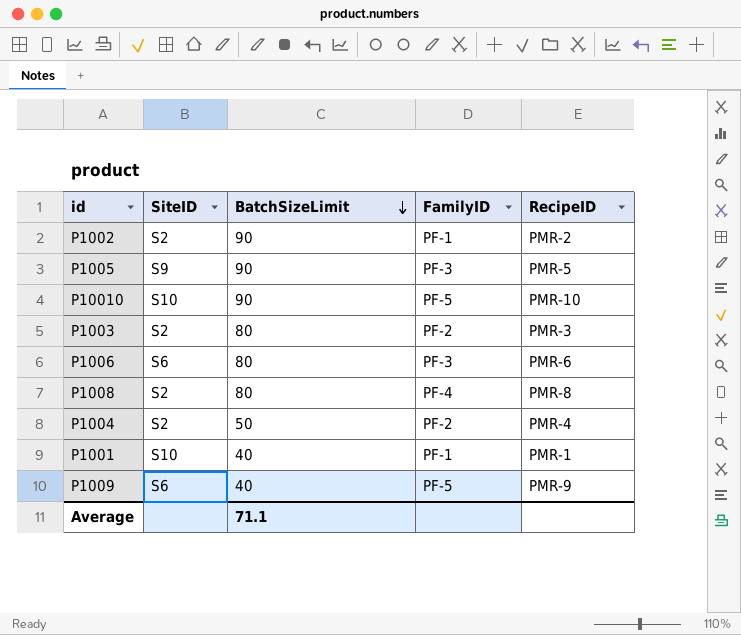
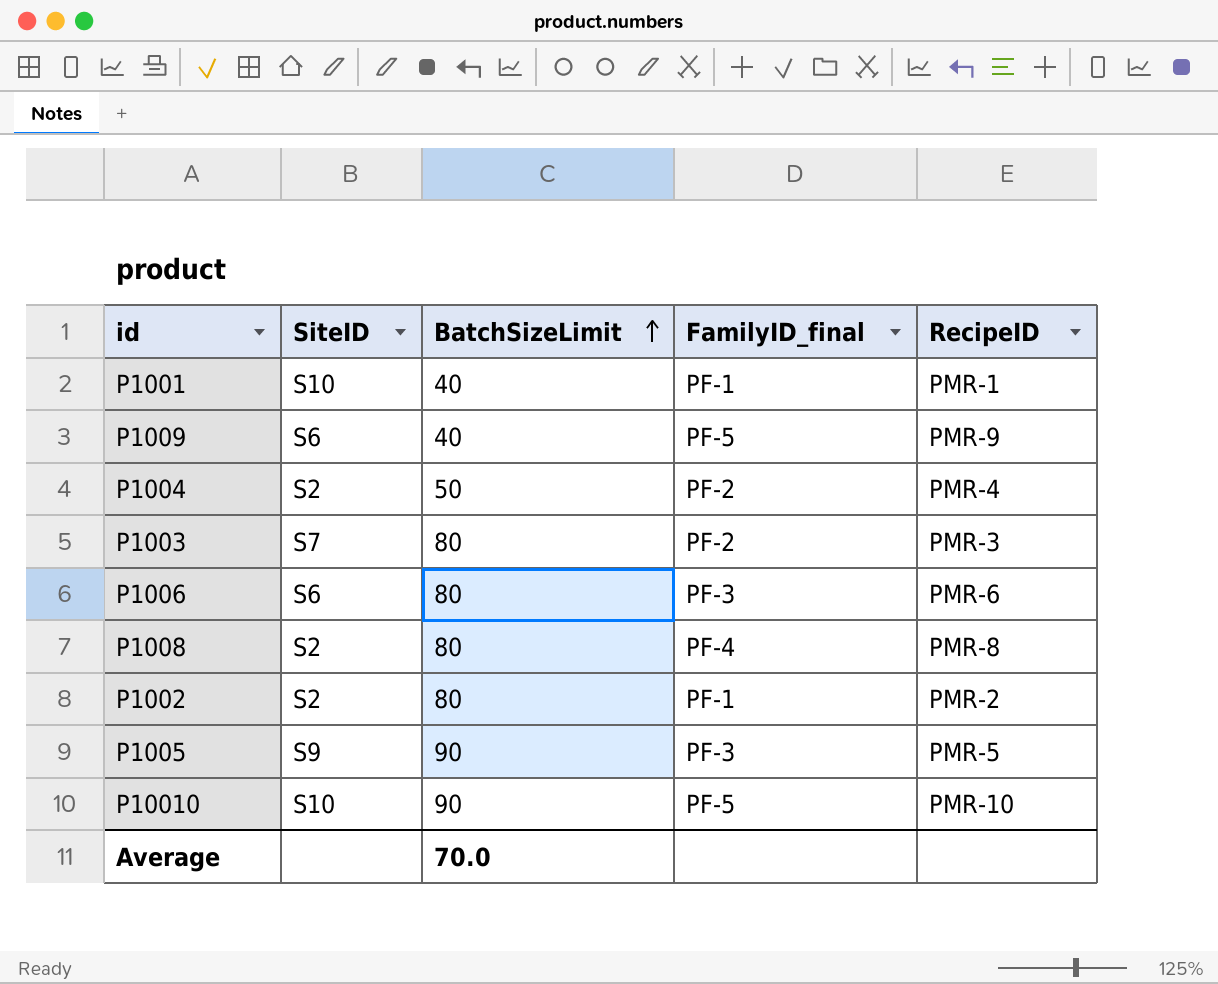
row order: BatchSizeLimit descending -> BatchSizeLimit ascending
column name: FamilyID -> FamilyID_final
P1003 | SiteID: S2 -> S7
P1002 | BatchSizeLimit: 90 -> 80
Average | BatchSizeLimit: 71.1 -> 70.0

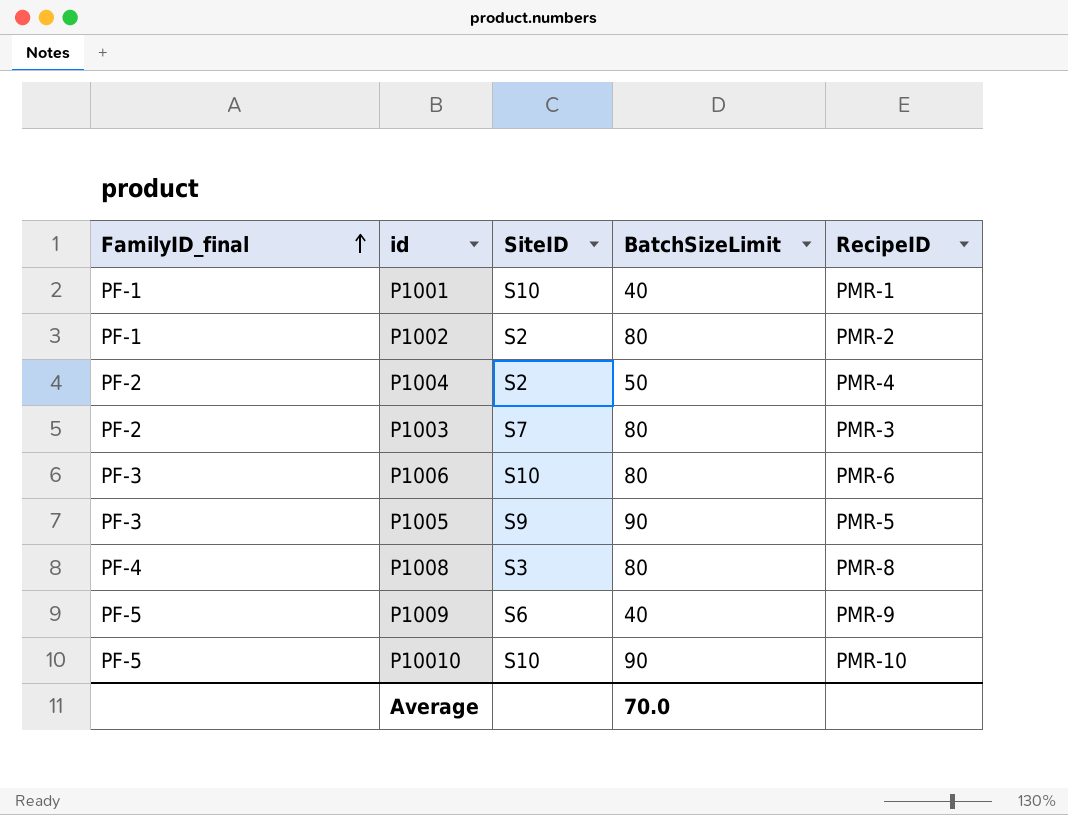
row order: BatchSizeLimit ascending -> FamilyID_final ascending
column FamilyID_final | position: 4 -> 1
P1006 | SiteID: S6 -> S10
P1008 | SiteID: S2 -> S3

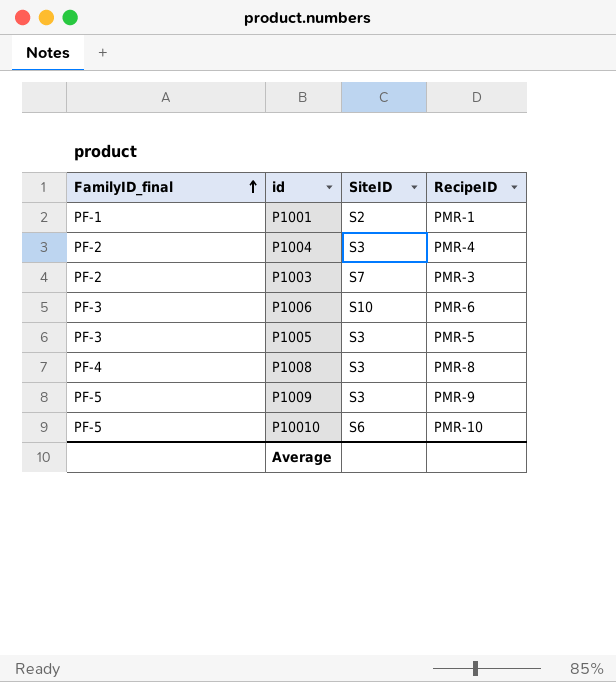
column BatchSizeLimit | position: 4 -> none
row P1002: PF-1 | S2 | 80 | PMR-2 -> none
P1001 | SiteID: S10 -> S2
P1004 | SiteID: S2 -> S3
P1005 | SiteID: S9 -> S3
P1009 | SiteID: S6 -> S3
P10010 | SiteID: S10 -> S6

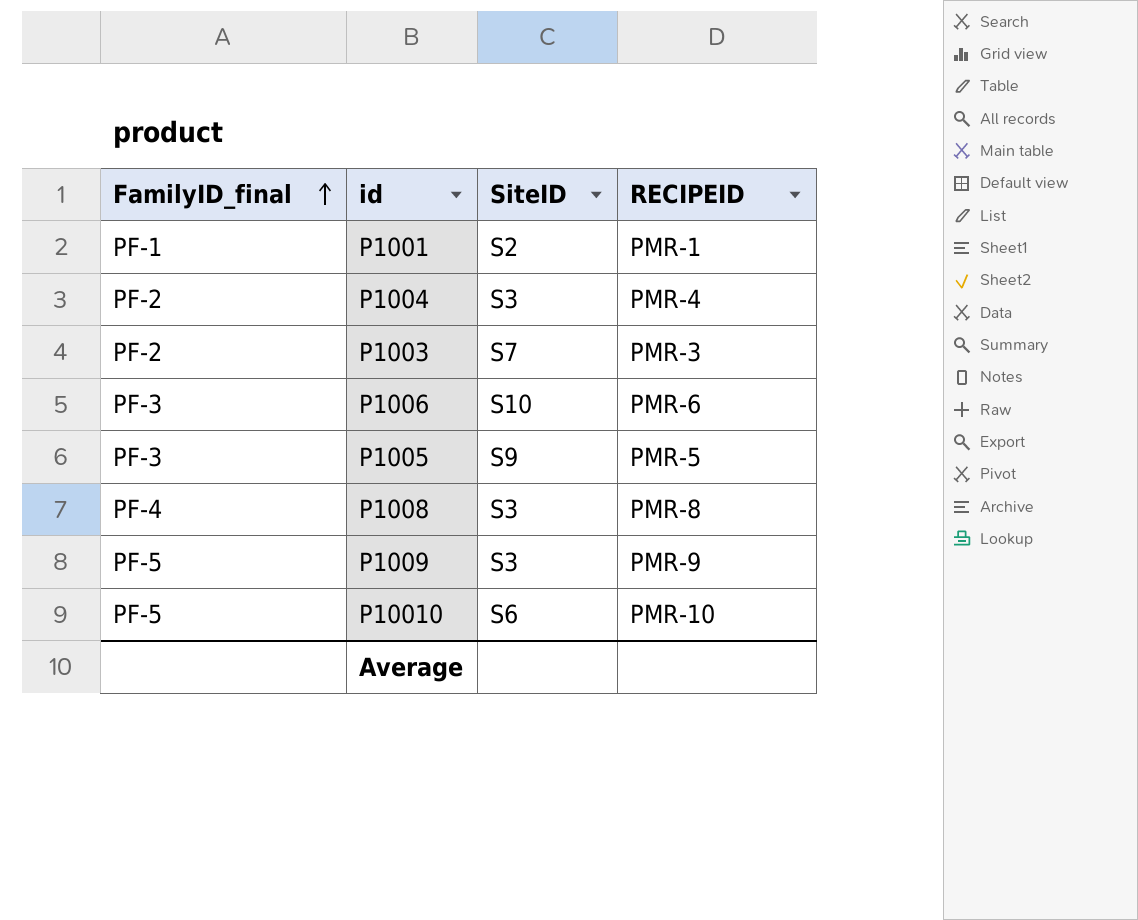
column name: RecipeID -> RECIPEID
P1005 | SiteID: S3 -> S9

